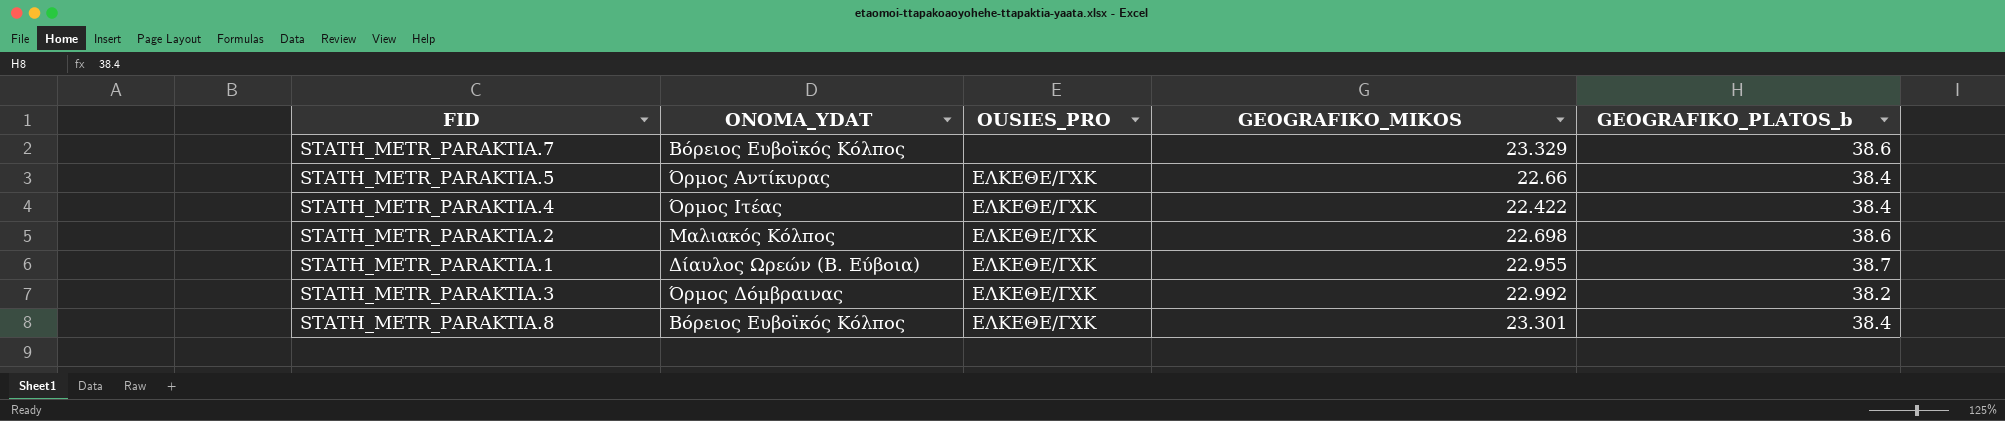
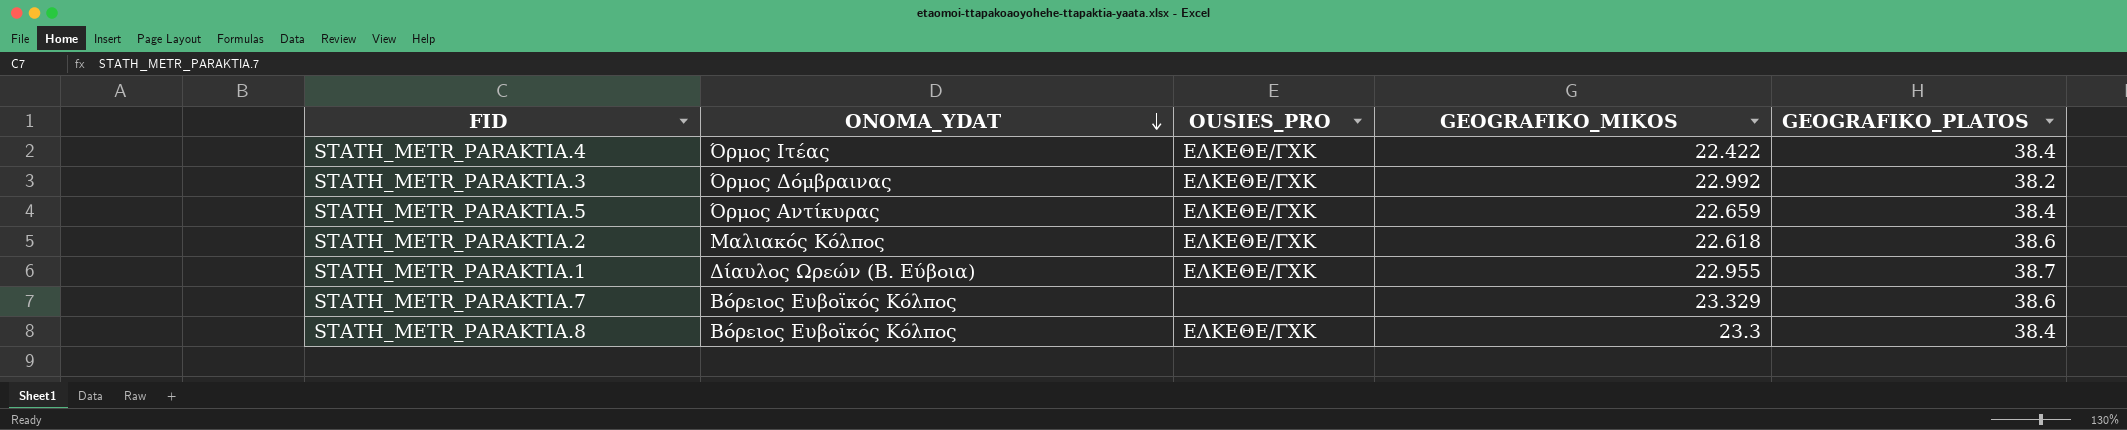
row order: none -> ONOMA_YDAT descending
column name: GEOGRAFIKO_PLATOS_b -> GEOGRAFIKO_PLATOS
STATH_METR_PARAKTIA.5 | GEOGRAFIKO_MIKOS: 22.66 -> 22.659
STATH_METR_PARAKTIA.2 | GEOGRAFIKO_MIKOS: 22.698 -> 22.618
STATH_METR_PARAKTIA.8 | GEOGRAFIKO_MIKOS: 23.301 -> 23.3

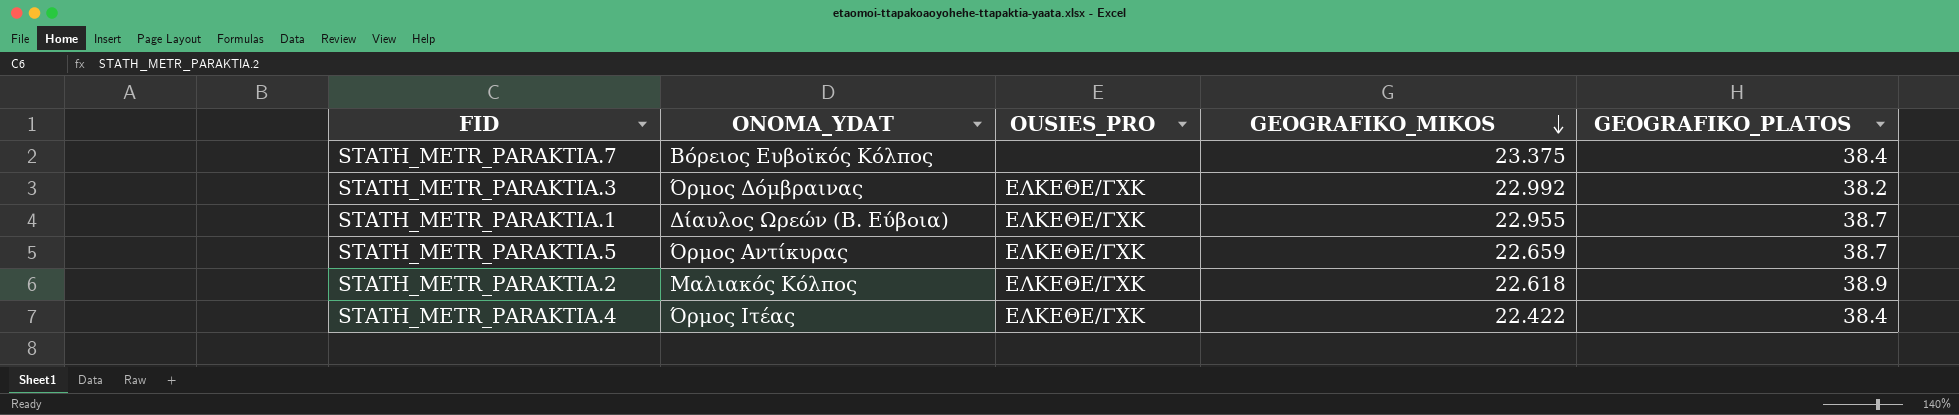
row order: ONOMA_YDAT descending -> GEOGRAFIKO_MIKOS descending
row STATH_METR_PARAKTIA.8: Βόρειος Ευβοϊκός Κόλπος | ΕΛΚΕΘΕ/ΓΧΚ | 23.3 | 38.4 -> none
STATH_METR_PARAKTIA.7 | GEOGRAFIKO_MIKOS: 23.329 -> 23.375
STATH_METR_PARAKTIA.7 | GEOGRAFIKO_PLATOS: 38.6 -> 38.4
STATH_METR_PARAKTIA.5 | GEOGRAFIKO_PLATOS: 38.4 -> 38.7
STATH_METR_PARAKTIA.2 | GEOGRAFIKO_PLATOS: 38.6 -> 38.9

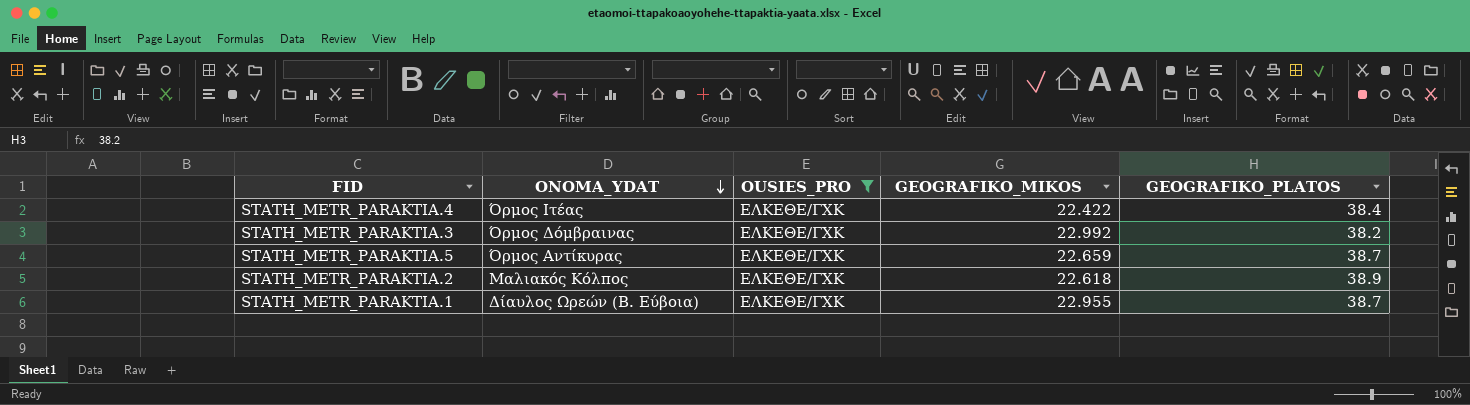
filter: none -> OUSIES_PRO = ΕΛΚΕΘΕ/ΓΧΚ
row order: GEOGRAFIKO_MIKOS descending -> ONOMA_YDAT descending

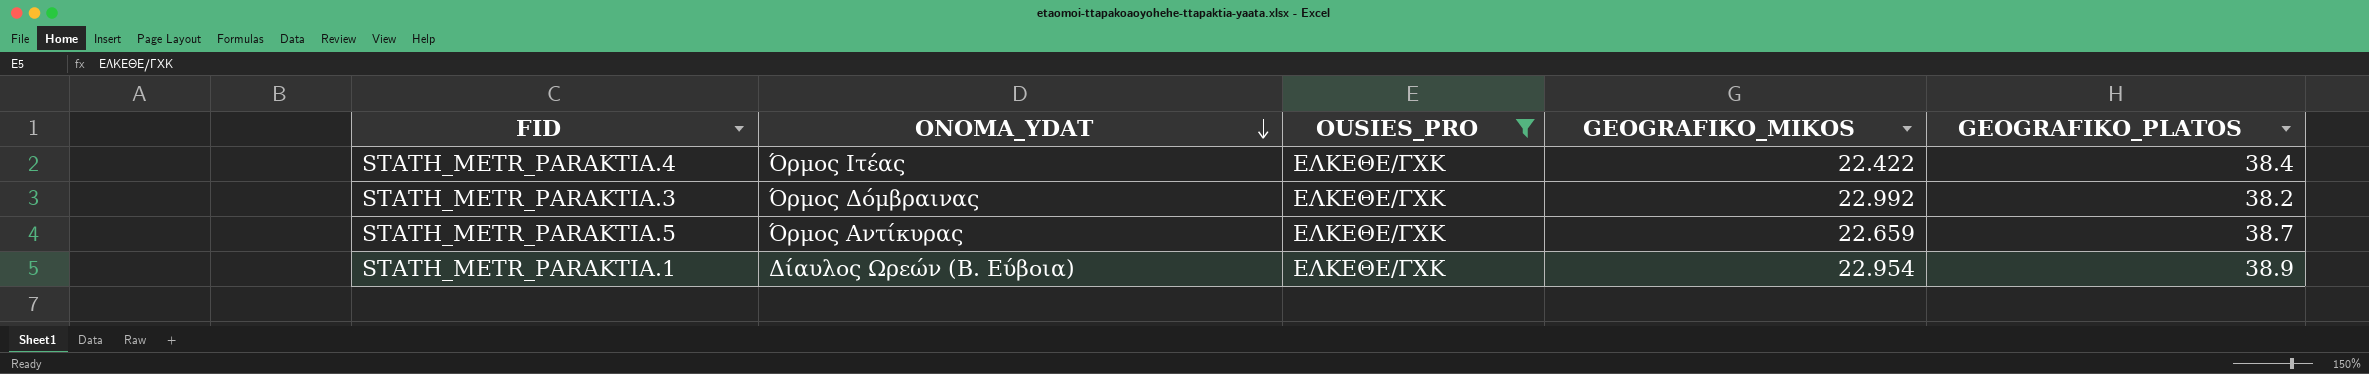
row STATH_METR_PARAKTIA.2: Μαλιακός Κόλπος | ΕΛΚΕΘΕ/ΓΧΚ | 22.618 | 38.9 -> none
STATH_METR_PARAKTIA.1 | GEOGRAFIKO_MIKOS: 22.955 -> 22.954
STATH_METR_PARAKTIA.1 | GEOGRAFIKO_PLATOS: 38.7 -> 38.9

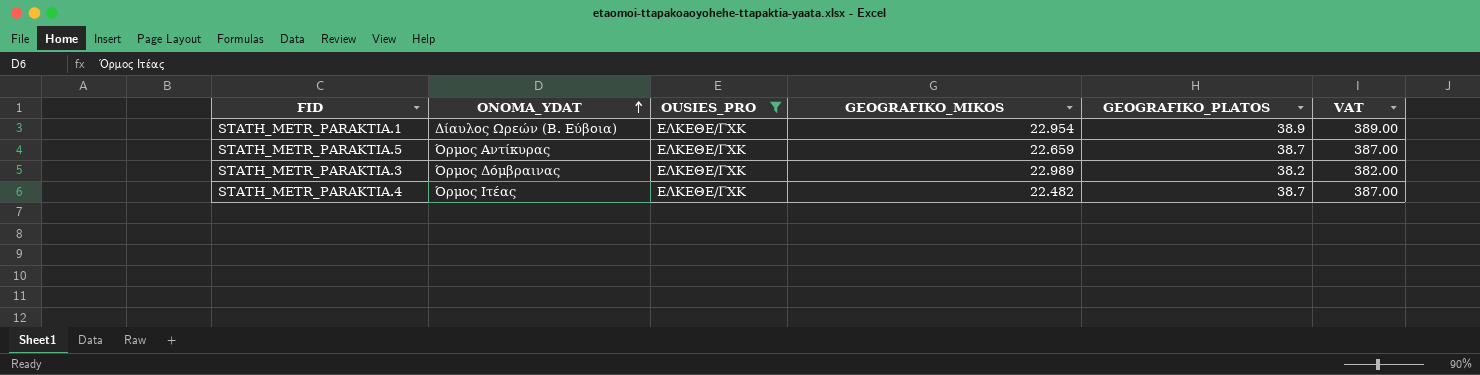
row order: ONOMA_YDAT descending -> ONOMA_YDAT ascending
column VAT | formula: none -> [GEOGRAFIKO_PLATOS] * 10
STATH_METR_PARAKTIA.3 | GEOGRAFIKO_MIKOS: 22.992 -> 22.989
STATH_METR_PARAKTIA.4 | GEOGRAFIKO_MIKOS: 22.422 -> 22.482
STATH_METR_PARAKTIA.4 | GEOGRAFIKO_PLATOS: 38.4 -> 38.7

